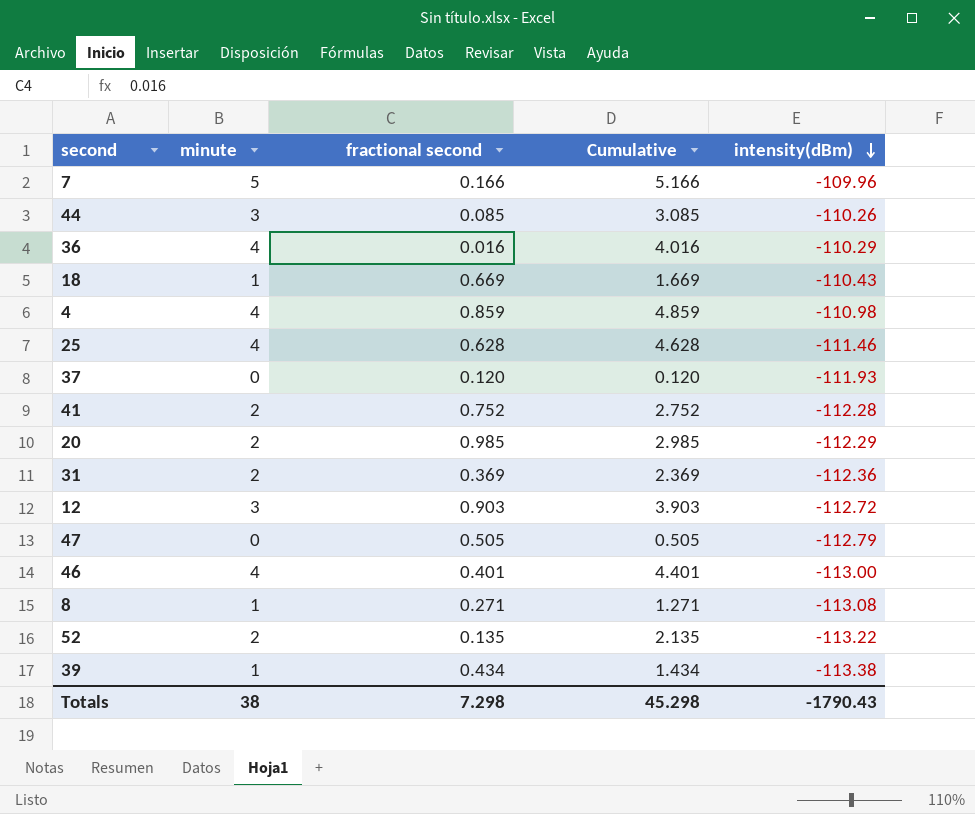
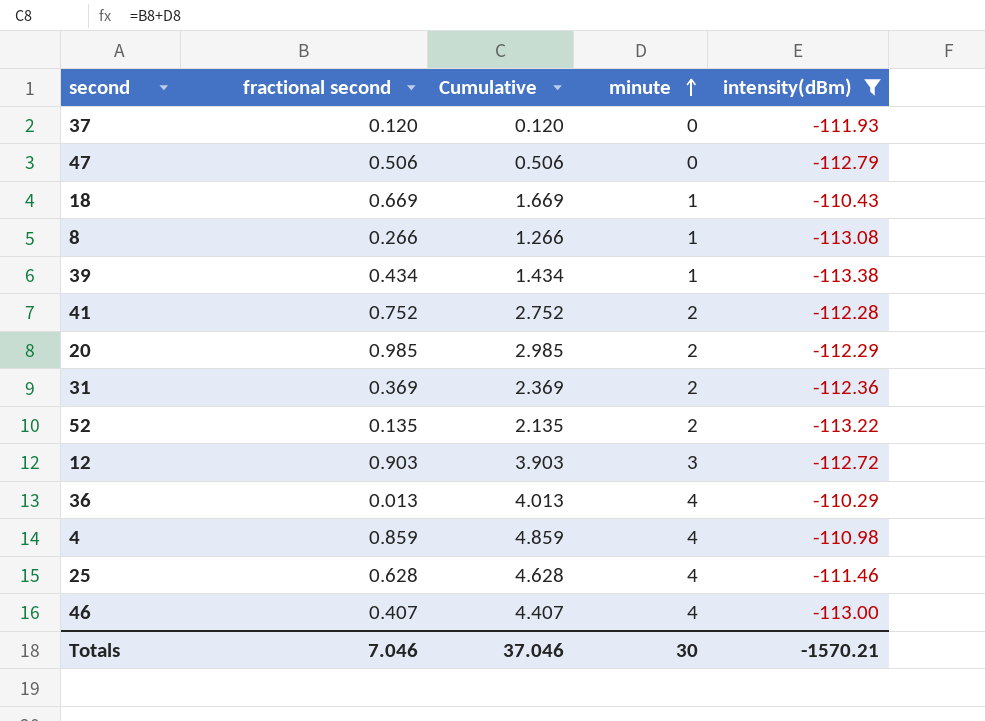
filter: none -> intensity(dBm) <= -110.29
row order: intensity(dBm) descending -> minute ascending
column minute | position: 2 -> 4
47 | fractional second: 0.505 -> 0.506
47 | Cumulative: 0.505 -> 0.506
8 | fractional second: 0.271 -> 0.266
8 | Cumulative: 1.271 -> 1.266
36 | fractional second: 0.016 -> 0.013
36 | Cumulative: 4.016 -> 4.013
46 | fractional second: 0.401 -> 0.407
46 | Cumulative: 4.401 -> 4.407
Totals | fractional second: 7.298 -> 7.046
Totals | Cumulative: 45.298 -> 37.046
Totals | minute: 38 -> 30
Totals | intensity(dBm): -1790.43 -> -1570.21

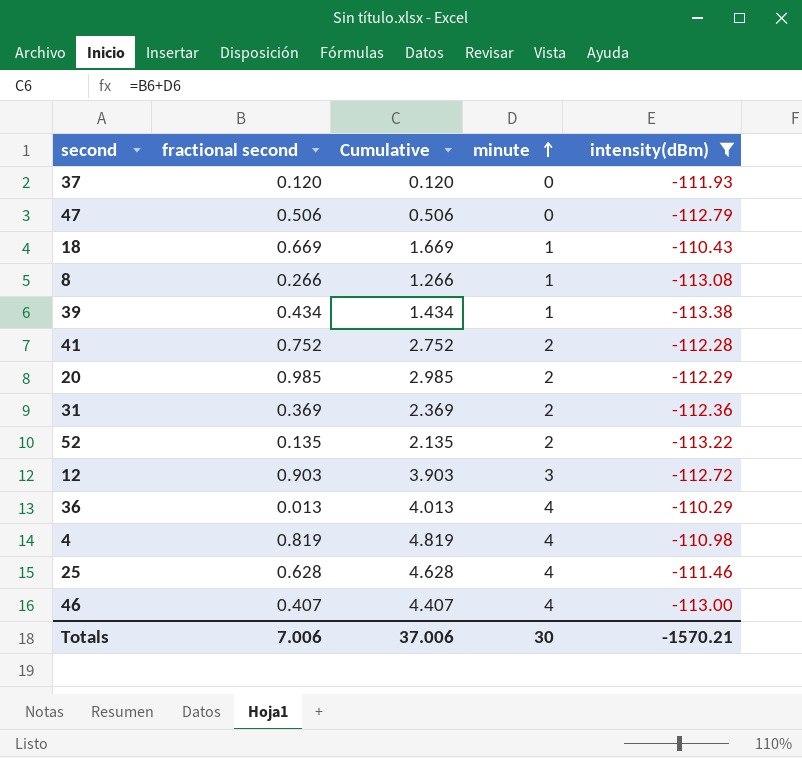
4 | fractional second: 0.859 -> 0.819
4 | Cumulative: 4.859 -> 4.819
Totals | fractional second: 7.046 -> 7.006
Totals | Cumulative: 37.046 -> 37.006

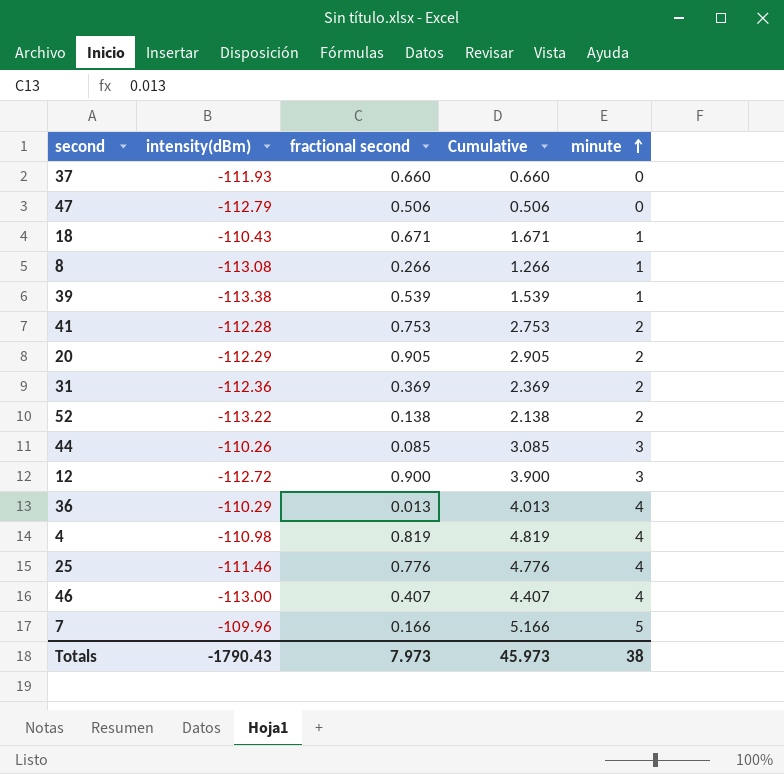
filter: intensity(dBm) <= -110.29 -> none
column intensity(dBm) | position: 5 -> 2
37 | fractional second: 0.120 -> 0.660
37 | Cumulative: 0.120 -> 0.660
18 | fractional second: 0.669 -> 0.671
18 | Cumulative: 1.669 -> 1.671
39 | fractional second: 0.434 -> 0.539
39 | Cumulative: 1.434 -> 1.539
41 | fractional second: 0.752 -> 0.753
41 | Cumulative: 2.752 -> 2.753
20 | fractional second: 0.985 -> 0.905
20 | Cumulative: 2.985 -> 2.905
52 | fractional second: 0.135 -> 0.138
52 | Cumulative: 2.135 -> 2.138
12 | fractional second: 0.903 -> 0.900
12 | Cumulative: 3.903 -> 3.900
25 | fractional second: 0.628 -> 0.776
25 | Cumulative: 4.628 -> 4.776
Totals | intensity(dBm): -1570.21 -> -1790.43
Totals | fractional second: 7.006 -> 7.973
Totals | Cumulative: 37.006 -> 45.973
Totals | minute: 30 -> 38

